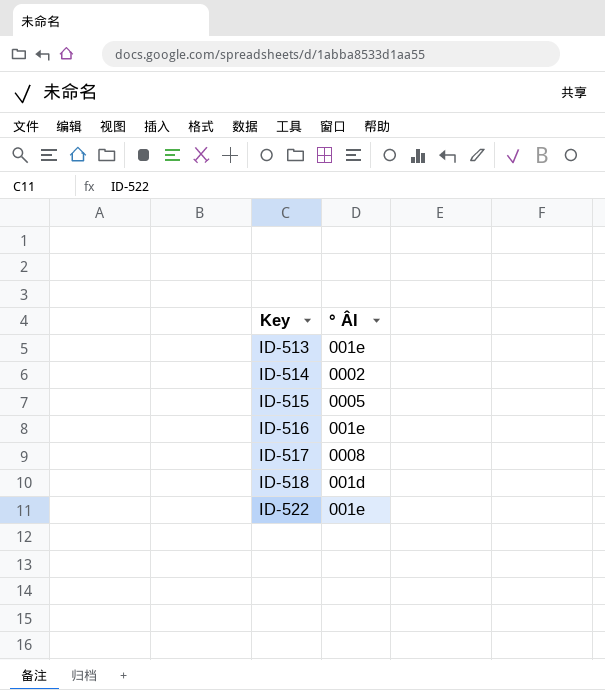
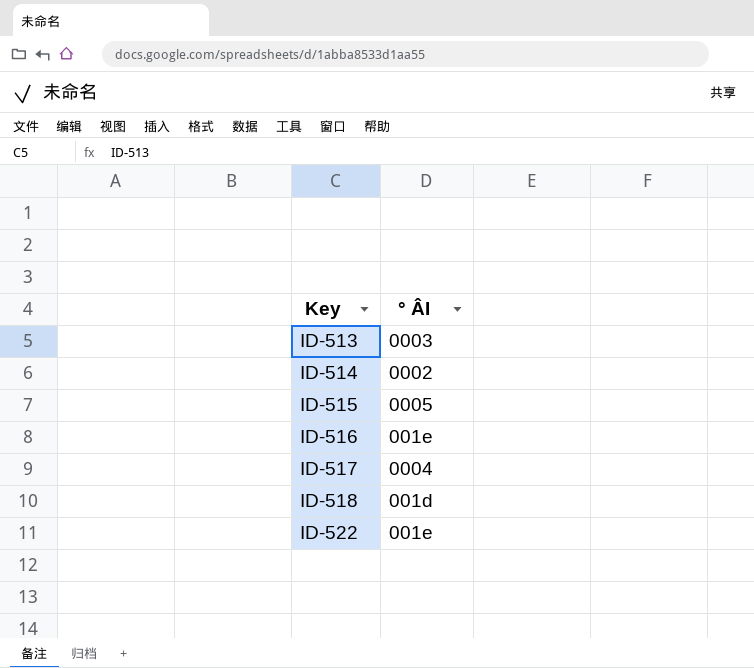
ID-513 | ° ÂI: 001e -> 0003
ID-517 | ° ÂI: 0008 -> 0004

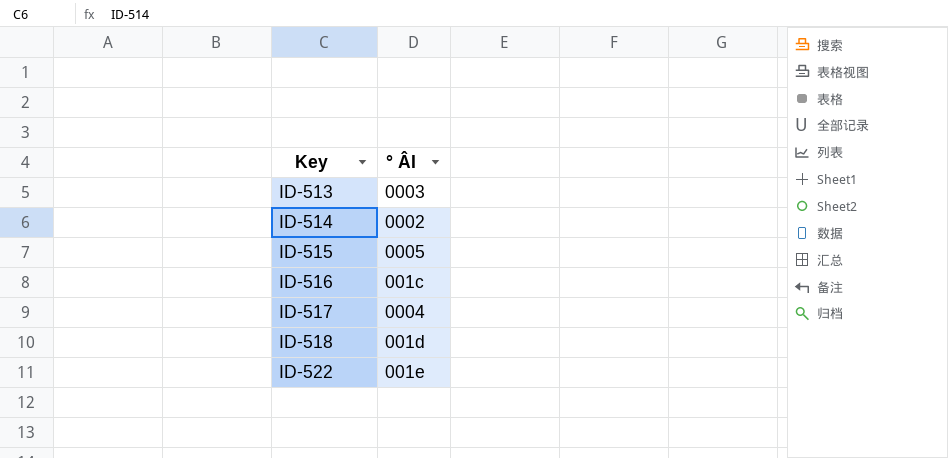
ID-516 | ° ÂI: 001e -> 001c

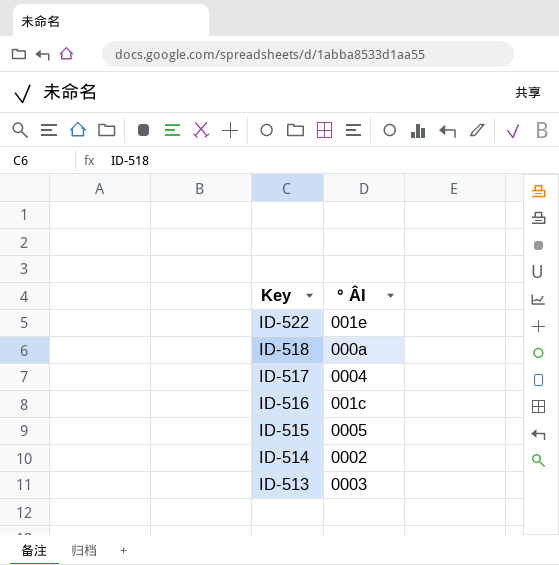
row order: Key ascending -> Key descending
ID-518 | ° ÂI: 001d -> 000a

